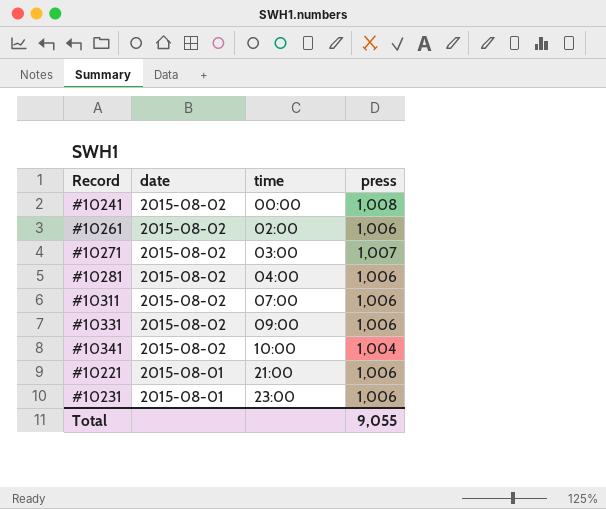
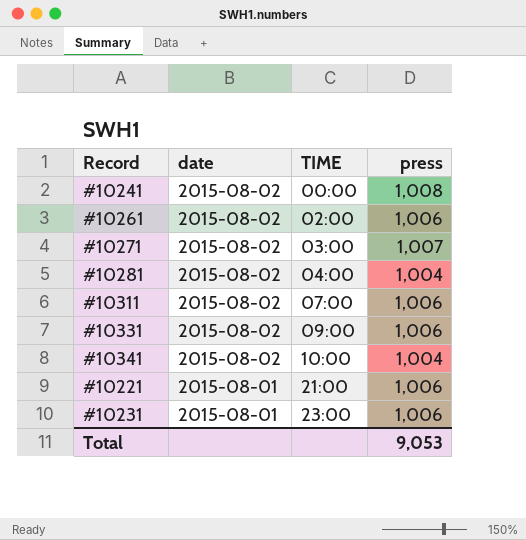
column name: time -> TIME
#10281 | press: 1,006 -> 1,004
Total | press: 9,055 -> 9,053

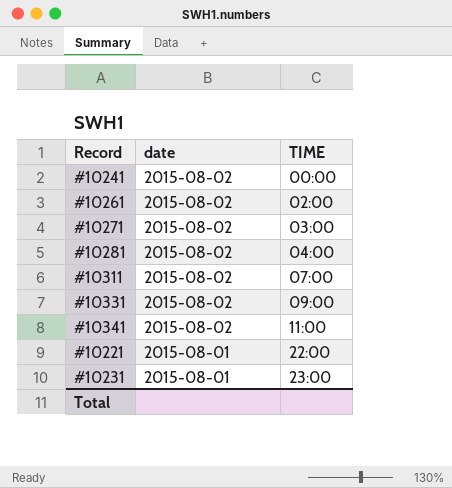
column press | position: 4 -> none
#10341 | TIME: 10:00 -> 11:00
#10221 | TIME: 21:00 -> 22:00

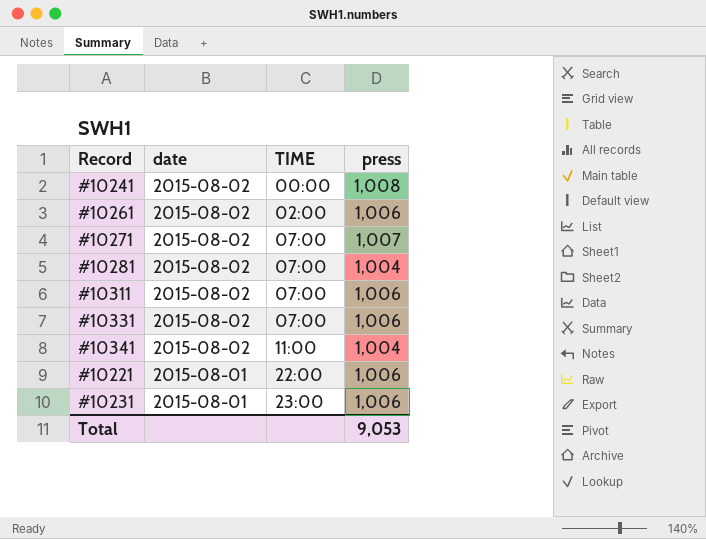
column press | position: none -> 4
#10271 | TIME: 03:00 -> 07:00
#10281 | TIME: 04:00 -> 07:00
#10331 | TIME: 09:00 -> 07:00

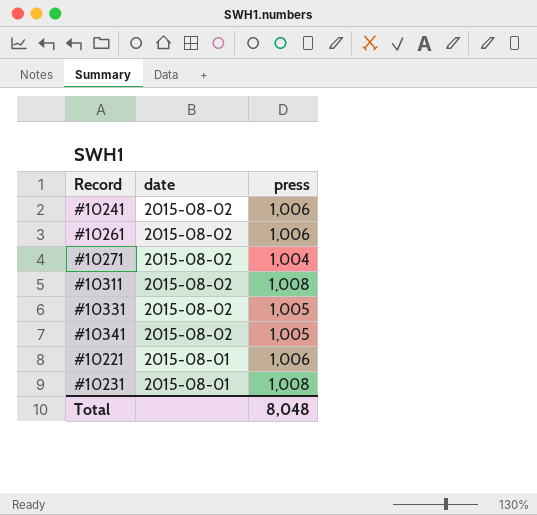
column TIME | position: 3 -> none
row #10281: 2015-08-02 | 07:00 | 1,004 -> none
#10241 | press: 1,008 -> 1,006
#10271 | press: 1,007 -> 1,004
#10311 | press: 1,006 -> 1,008
#10331 | press: 1,006 -> 1,005
#10341 | press: 1,004 -> 1,005
#10231 | press: 1,006 -> 1,008
Total | press: 9,053 -> 8,048

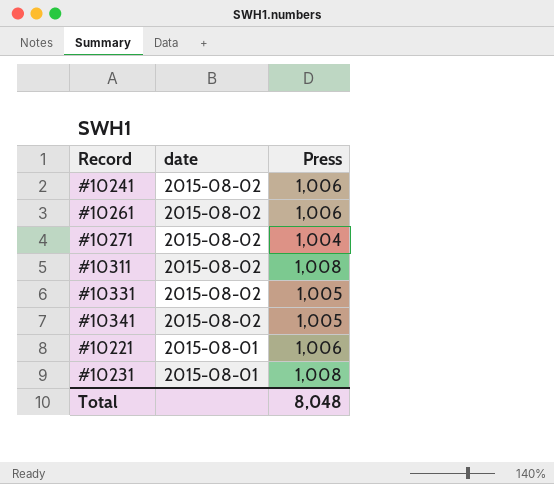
column name: press -> Press

